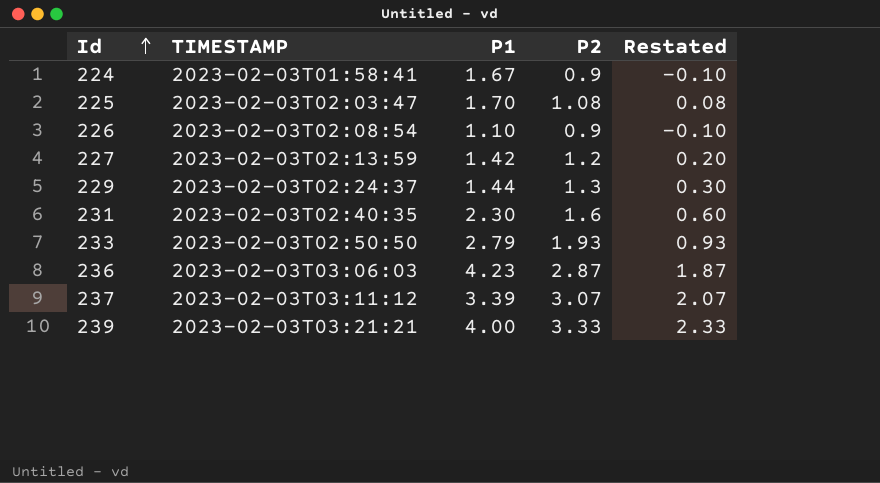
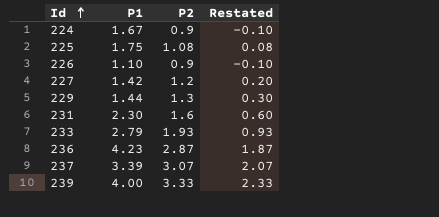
column TIMESTAMP | position: 2 -> none
225 | P1: 1.70 -> 1.75

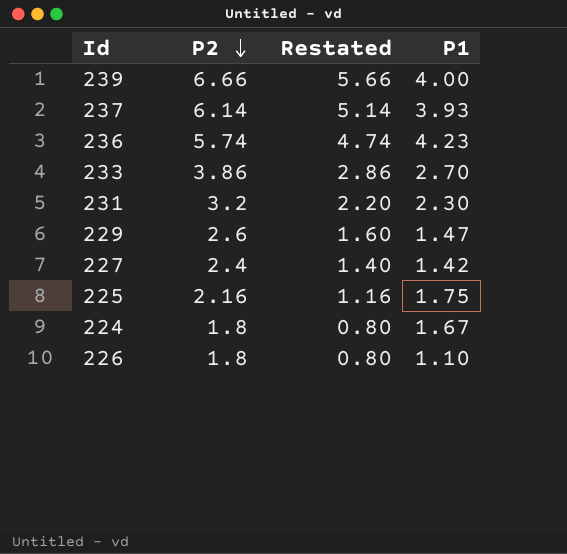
row order: Id ascending -> P2 descending
column P1 | position: 2 -> 4
239 | P2: 3.33 -> 6.66
239 | Restated: 2.33 -> 5.66
237 | P2: 3.07 -> 6.14
237 | Restated: 2.07 -> 5.14
237 | P1: 3.39 -> 3.93
236 | P2: 2.87 -> 5.74
236 | Restated: 1.87 -> 4.74
233 | P2: 1.93 -> 3.86
233 | Restated: 0.93 -> 2.86
233 | P1: 2.79 -> 2.70
231 | P2: 1.6 -> 3.2
231 | Restated: 0.60 -> 2.20
229 | P2: 1.3 -> 2.6
229 | Restated: 0.30 -> 1.60
229 | P1: 1.44 -> 1.47
227 | P2: 1.2 -> 2.4
227 | Restated: 0.20 -> 1.40
225 | P2: 1.08 -> 2.16
225 | Restated: 0.08 -> 1.16
224 | P2: 0.9 -> 1.8
224 | Restated: -0.10 -> 0.80
226 | P2: 0.9 -> 1.8
226 | Restated: -0.10 -> 0.80

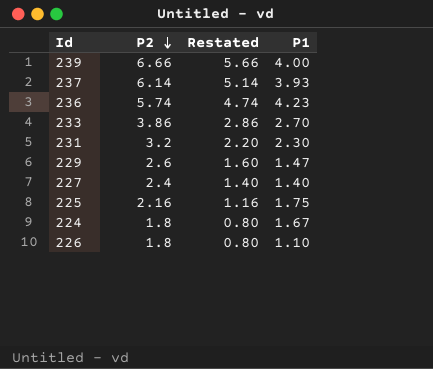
227 | P1: 1.42 -> 1.40

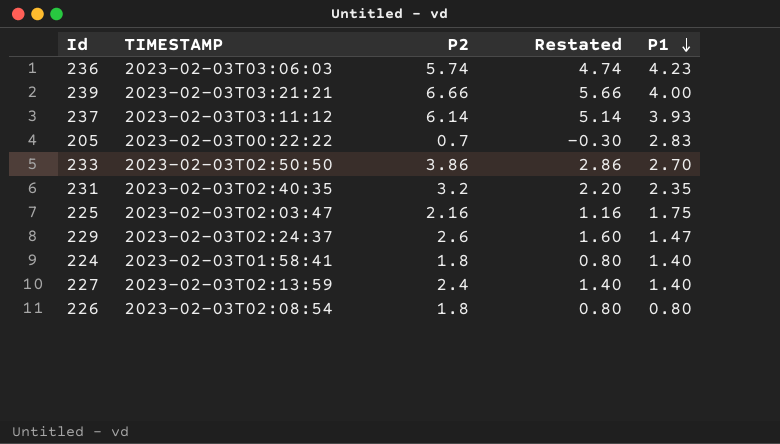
row order: P2 descending -> P1 descending
column TIMESTAMP | position: none -> 2
row 205: none -> 2023-02-03T00:22:22 | 0.7 | -0.30 | 2.83
231 | P1: 2.30 -> 2.35
224 | P1: 1.67 -> 1.40
226 | P1: 1.10 -> 0.80

